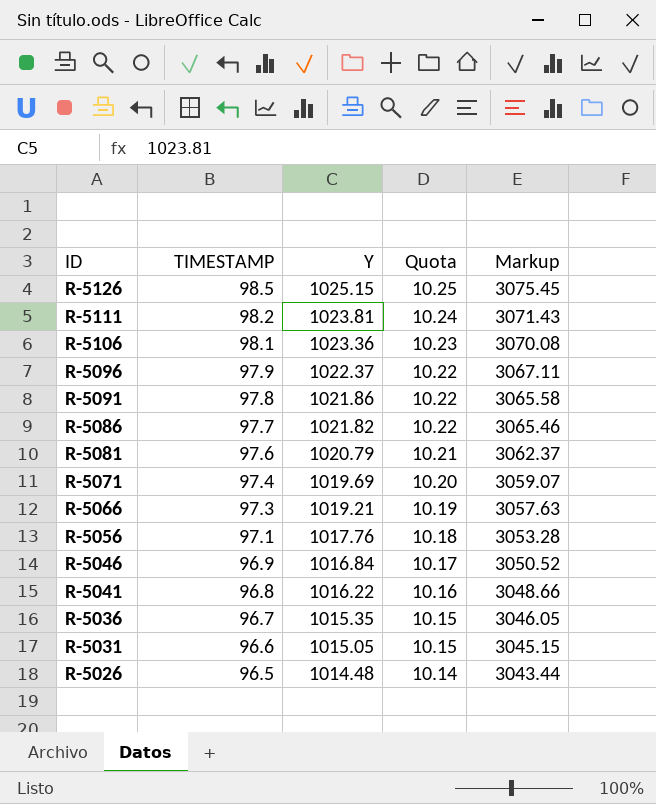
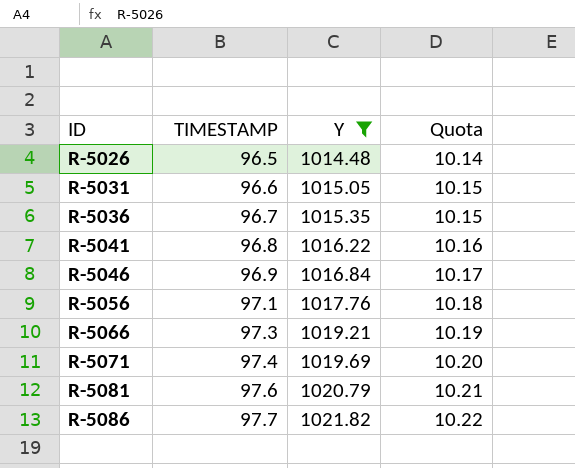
filter: none -> Y <= 1021.82
row order: ID descending -> ID ascending
column Markup | formula: [Y] * 3 -> none

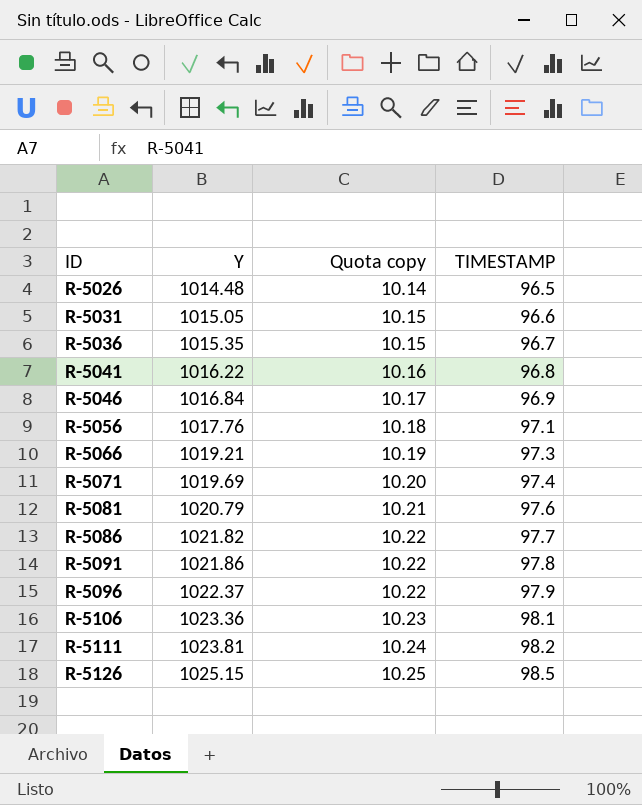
filter: Y <= 1021.82 -> none
column name: Quota -> Quota copy
column TIMESTAMP | position: 2 -> 4

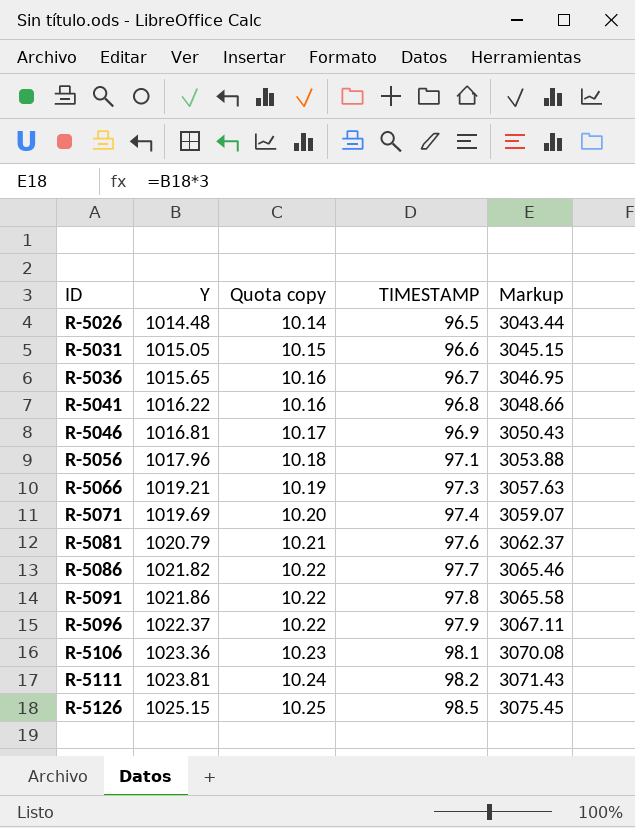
column Markup | formula: none -> [Y] * 3
R-5036 | Y: 1015.35 -> 1015.65
R-5036 | Quota copy: 10.15 -> 10.16
R-5046 | Y: 1016.84 -> 1016.81
R-5056 | Y: 1017.76 -> 1017.96

